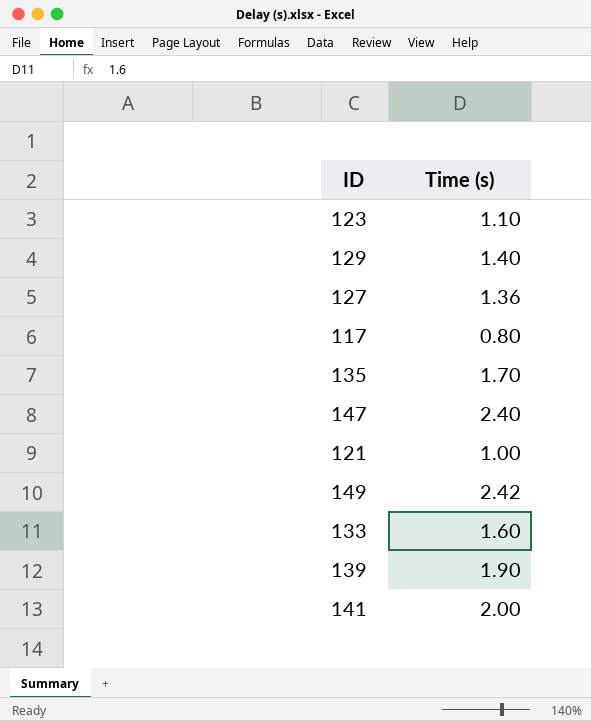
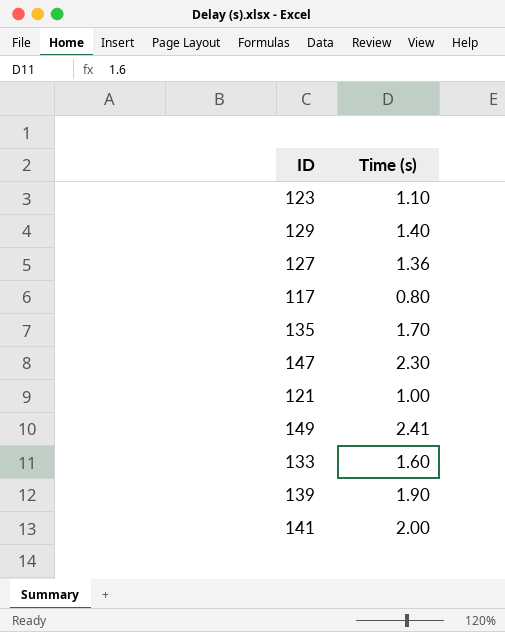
147 | Time (s): 2.40 -> 2.30
149 | Time (s): 2.42 -> 2.41

